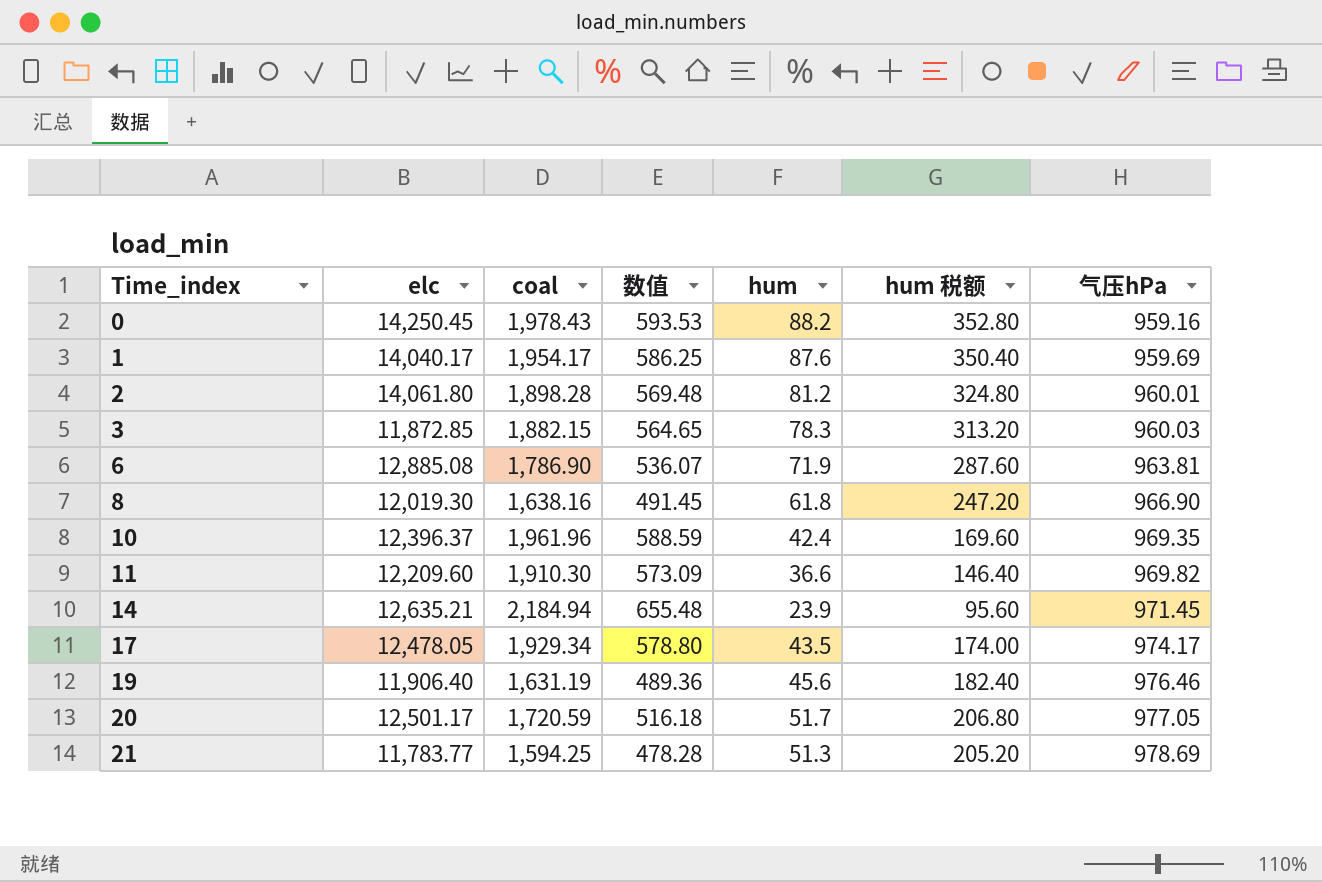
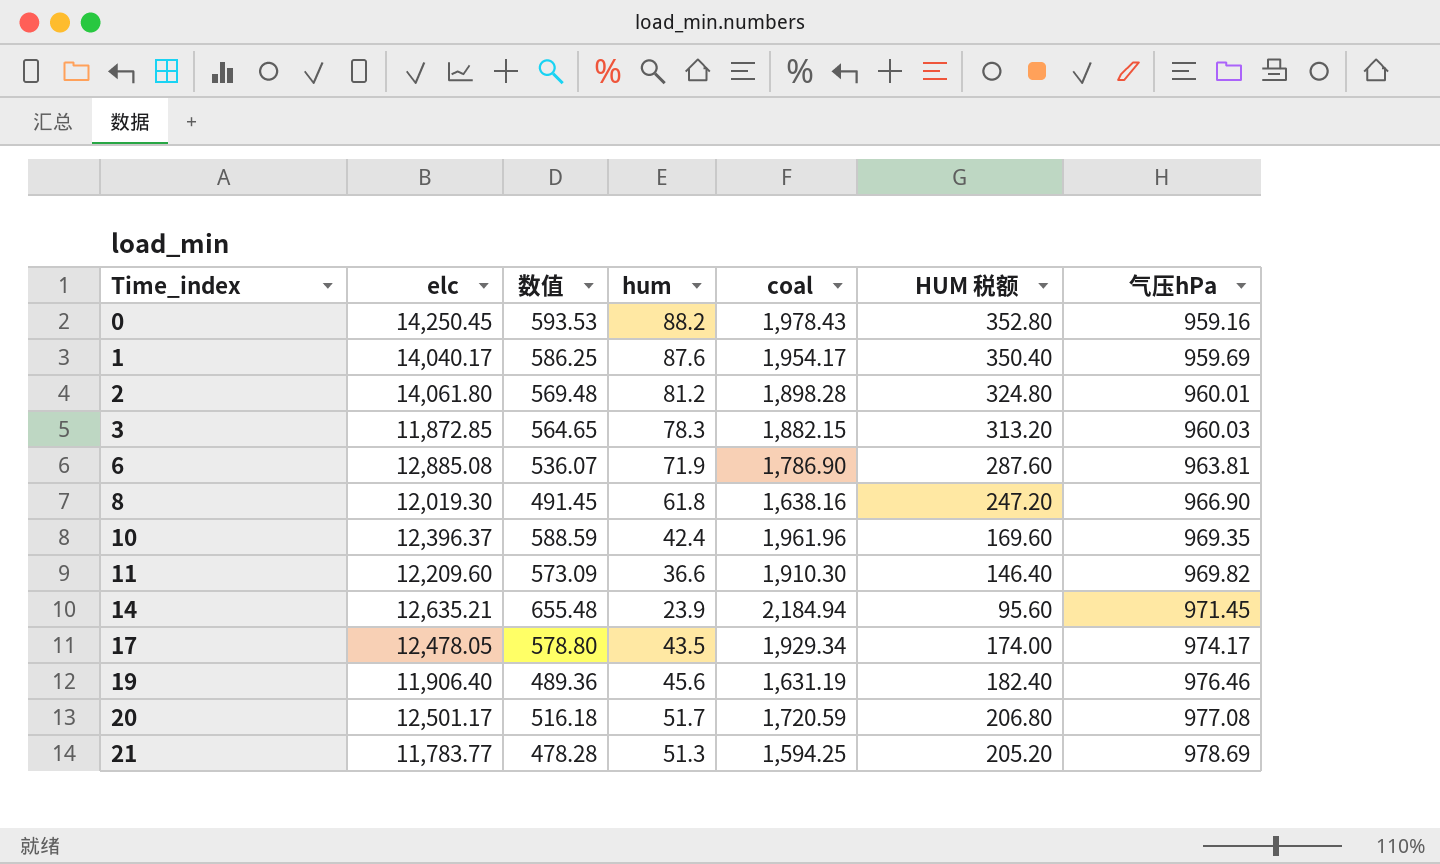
column coal | position: 3 -> 5
column name: hum 税额 -> HUM 税额
20 | 气压hPa: 977.05 -> 977.08

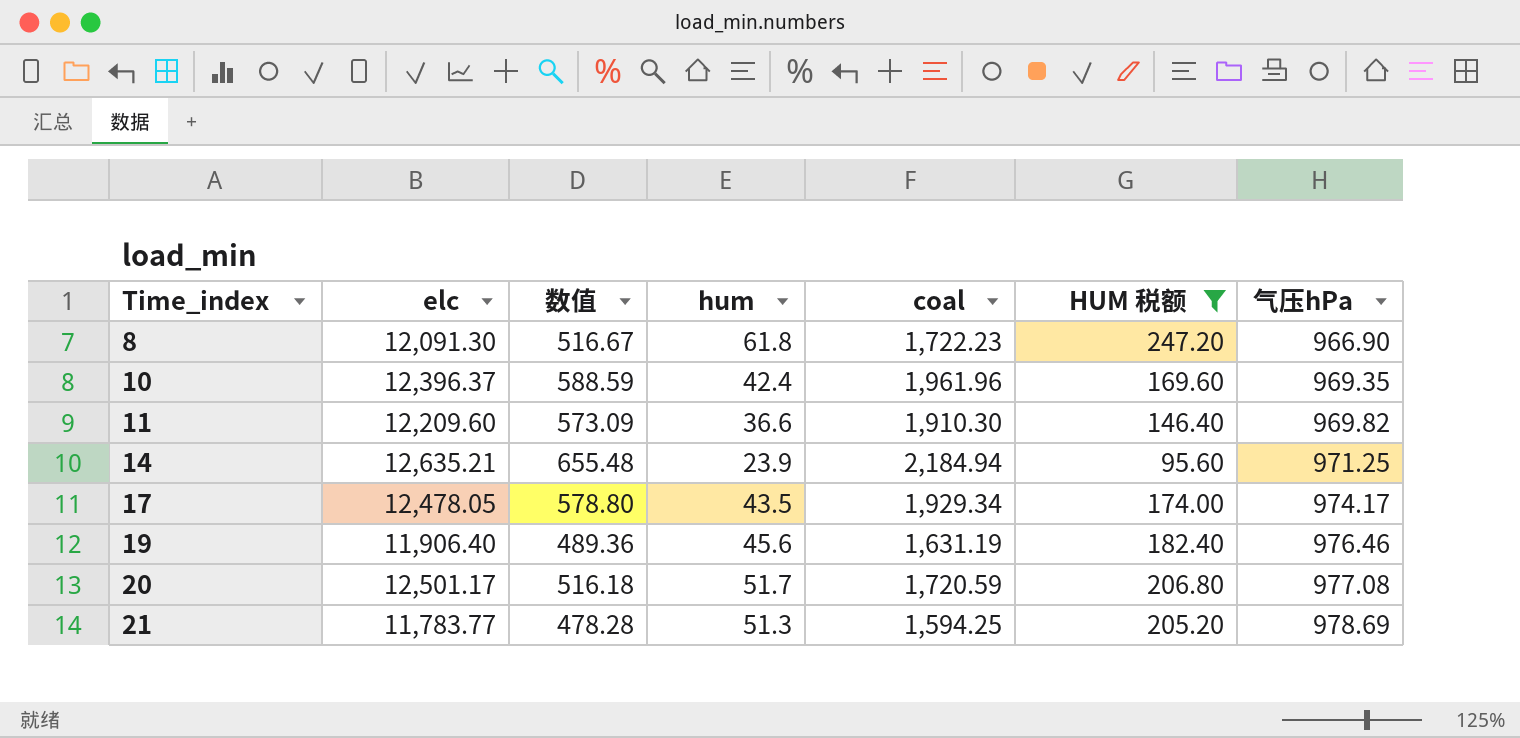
filter: none -> HUM 税额 <= 247.20
8 | elc: 12,019.30 -> 12,091.30
8 | 数值: 491.45 -> 516.67
8 | coal: 1,638.16 -> 1,722.23
14 | 气压hPa: 971.45 -> 971.25

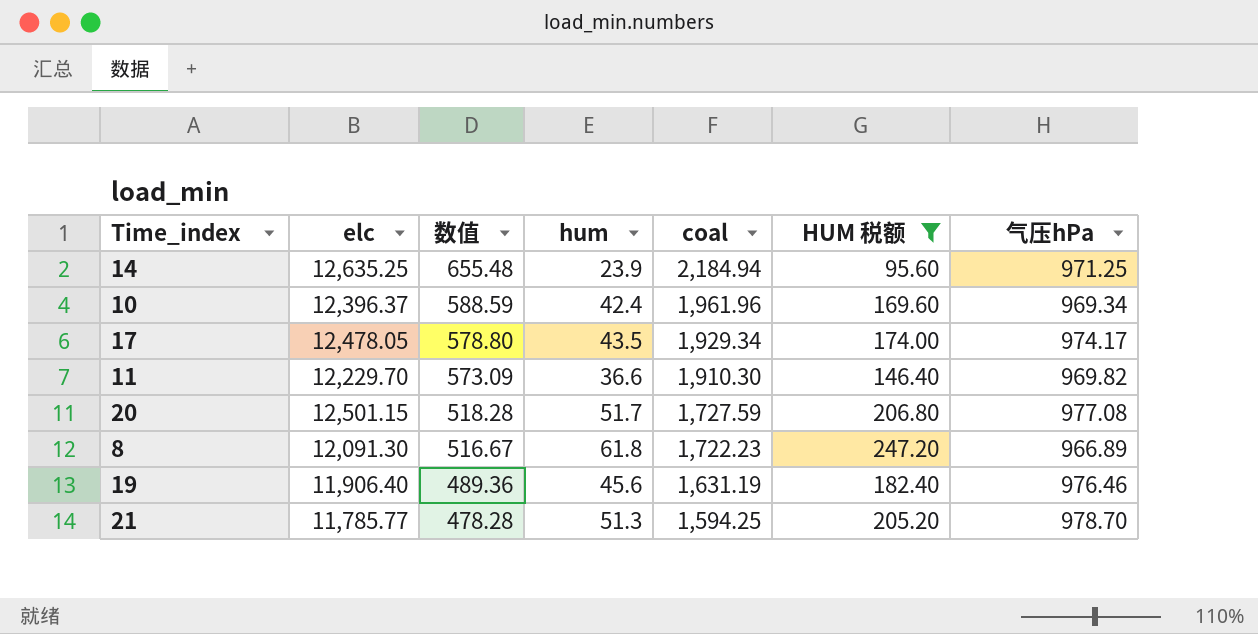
row order: Time_index ascending -> 数值 descending
14 | elc: 12,635.21 -> 12,635.25
10 | 气压hPa: 969.35 -> 969.34
11 | elc: 12,209.60 -> 12,229.70
20 | elc: 12,501.17 -> 12,501.15
20 | 数值: 516.18 -> 518.28
20 | coal: 1,720.59 -> 1,727.59
8 | 气压hPa: 966.90 -> 966.89
21 | elc: 11,783.77 -> 11,785.77
21 | 气压hPa: 978.69 -> 978.70

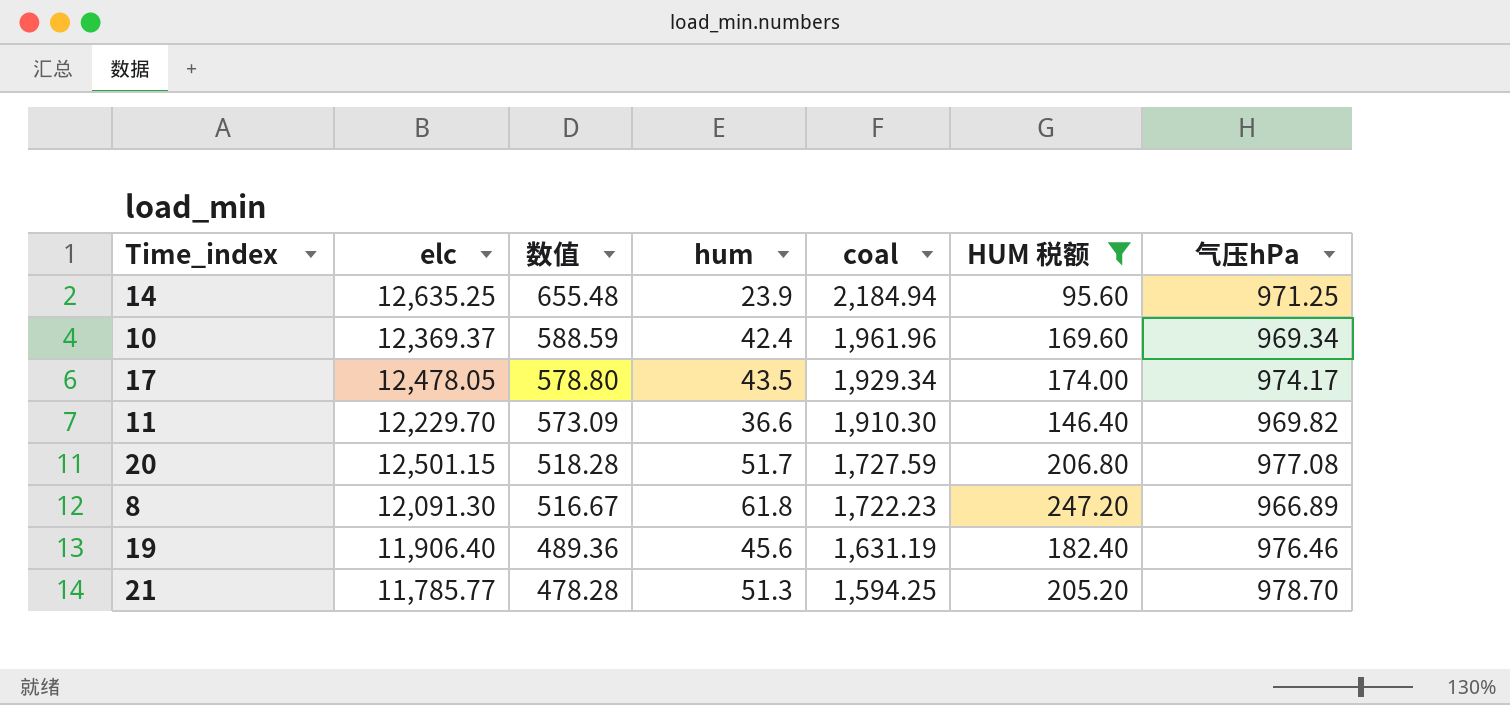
10 | elc: 12,396.37 -> 12,369.37

